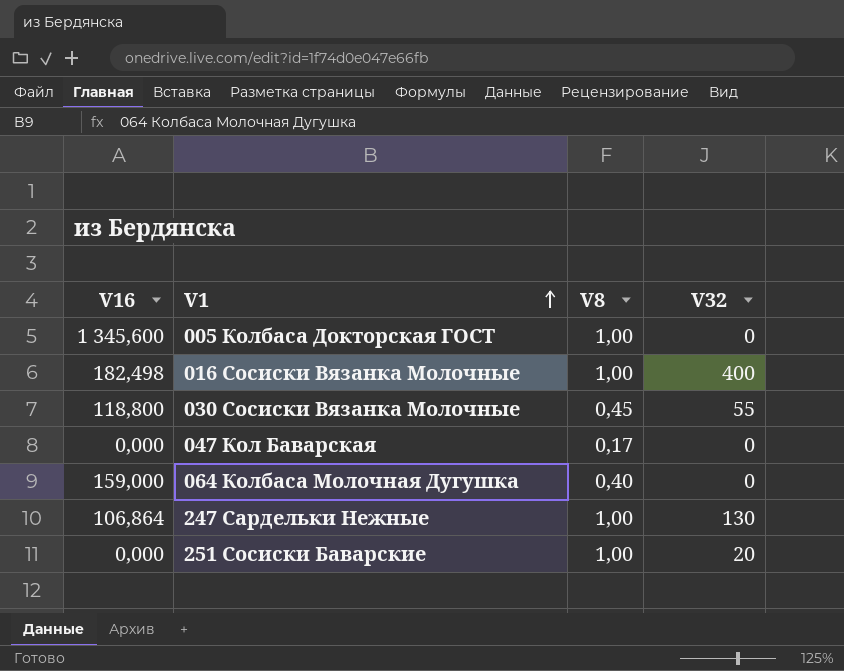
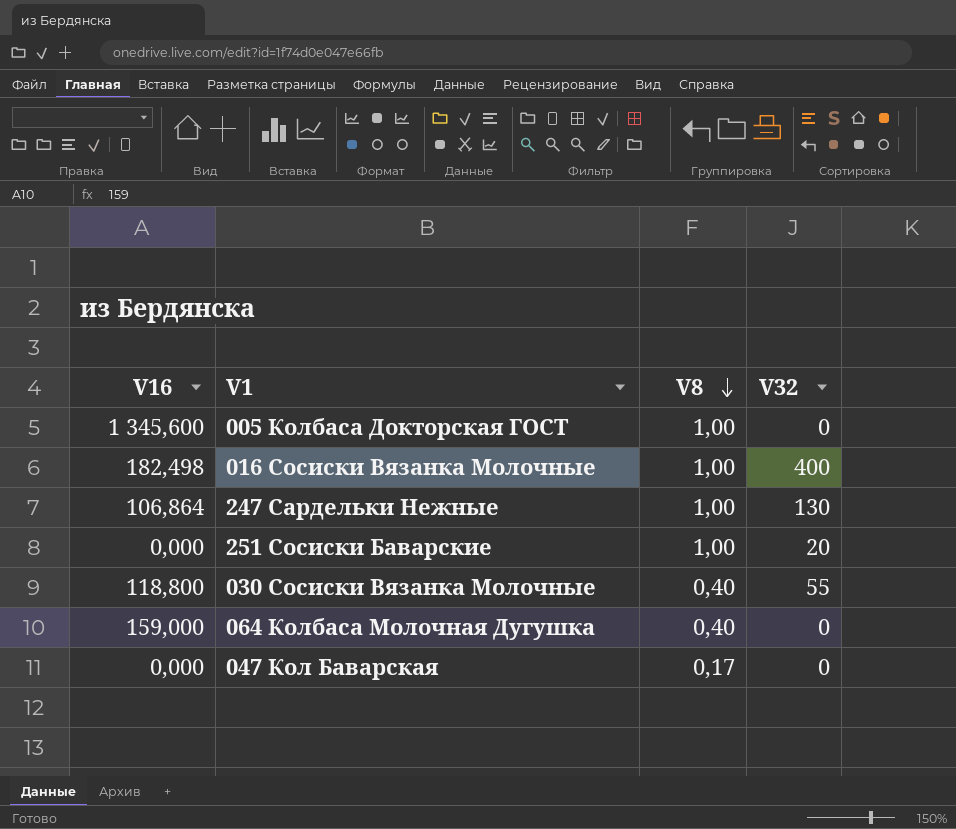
row order: V1 ascending -> V8 descending
030 Сосиски Вязанка Молочные | V8: 0,45 -> 0,40

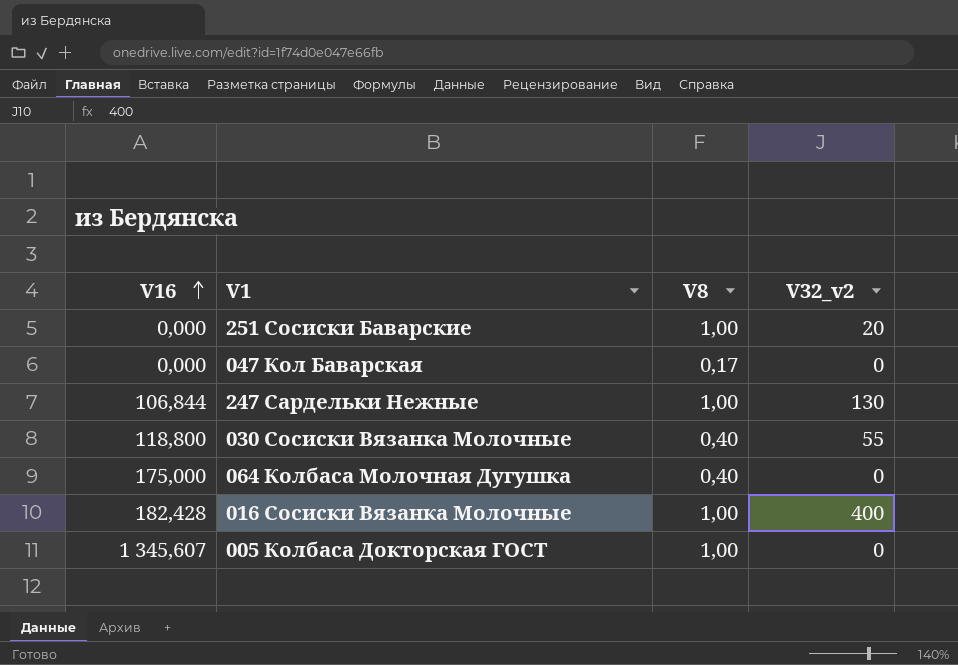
row order: V8 descending -> V16 ascending
column name: V32 -> V32_v2
247 Сардельки Нежные | V16: 106,864 -> 106,844
064 Колбаса Молочная Дугушка | V16: 159,000 -> 175,000
016 Сосиски Вязанка Молочные | V16: 182,498 -> 182,428
005 Колбаса Докторская ГОСТ | V16: 1 345,600 -> 1 345,607

